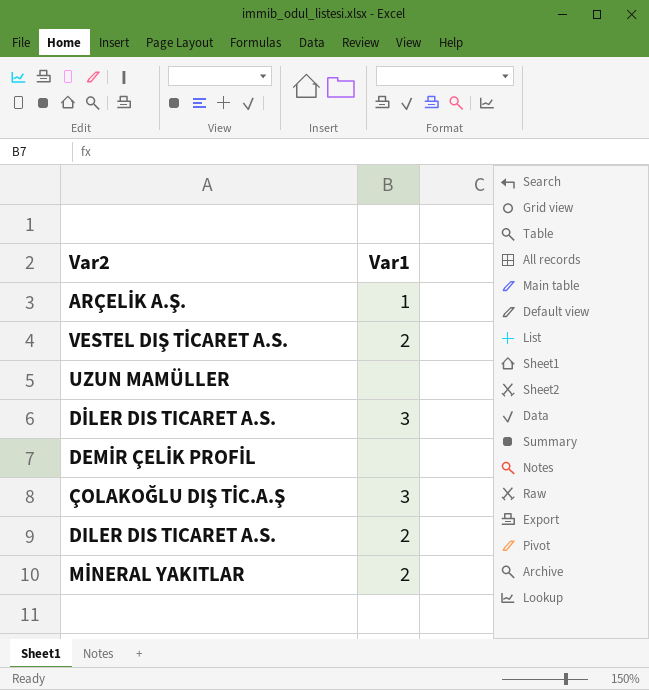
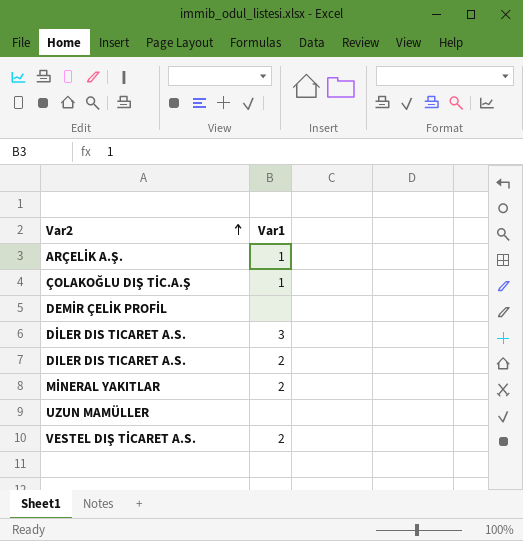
row order: none -> Var2 ascending
ÇOLAKOĞLU DIŞ TİC.A.Ş | Var1: 3 -> 1

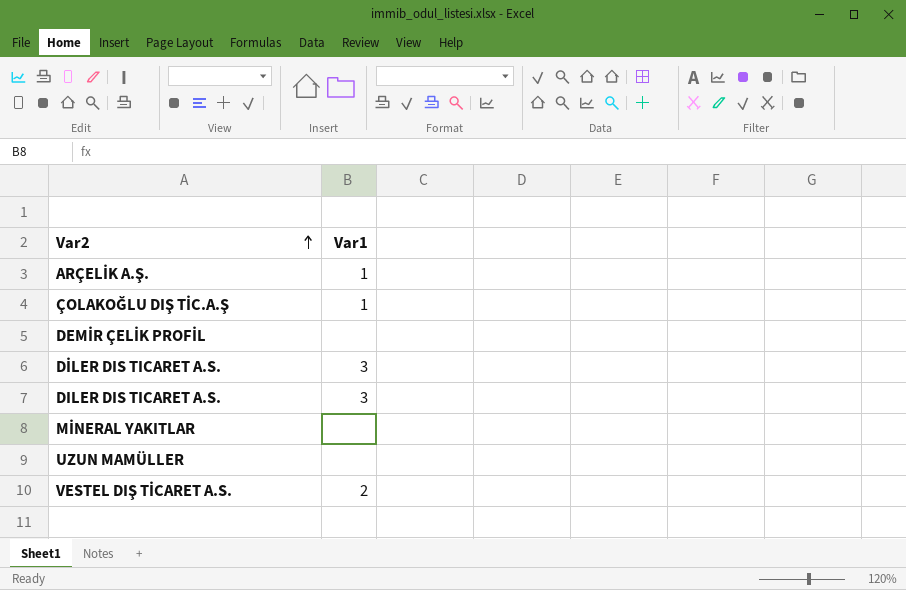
DILER DIS TICARET A.S. | Var1: 2 -> 3
MİNERAL YAKITLAR | Var1: 2 -> none

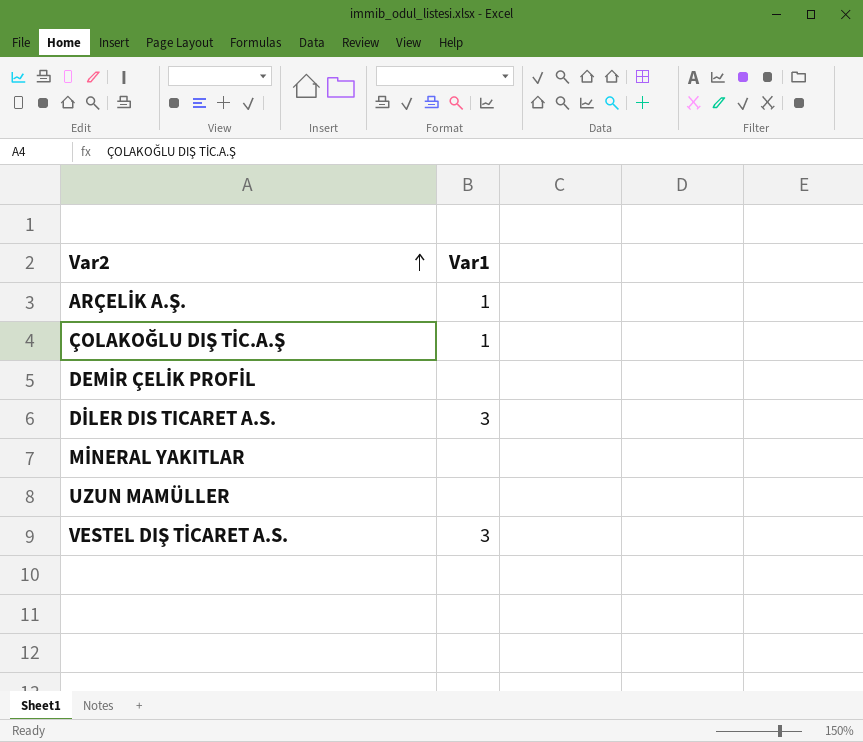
row DILER DIS TICARET A.S.: 3 -> none
VESTEL DIŞ TİCARET A.S. | Var1: 2 -> 3

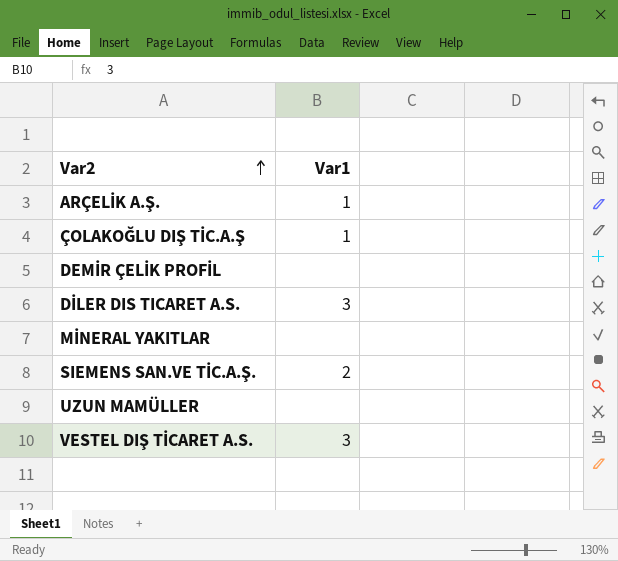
row SIEMENS SAN.VE TİC.A.Ş.: none -> 2

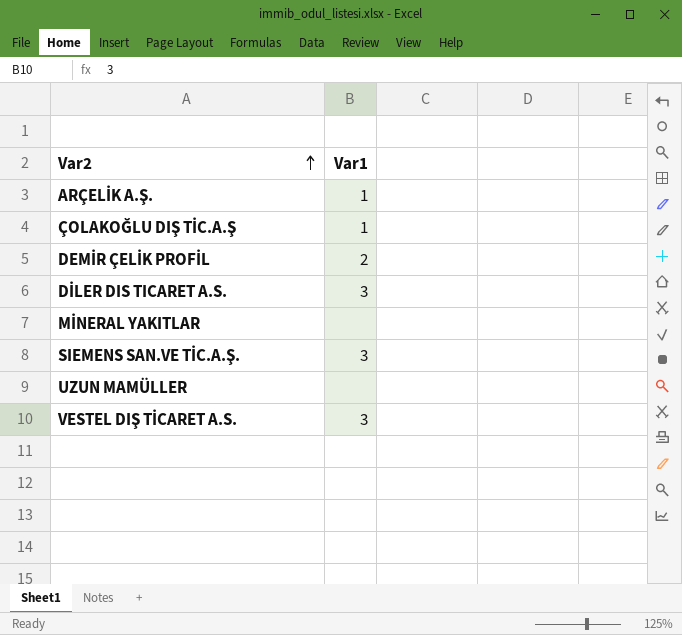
DEMİR ÇELİK PROFİL | Var1: none -> 2
SIEMENS SAN.VE TİC.A.Ş. | Var1: 2 -> 3

